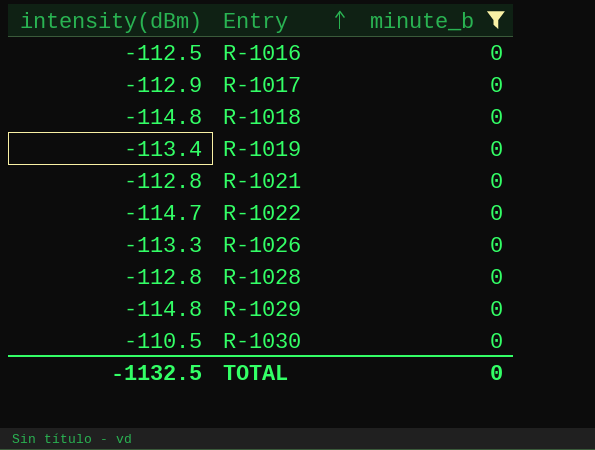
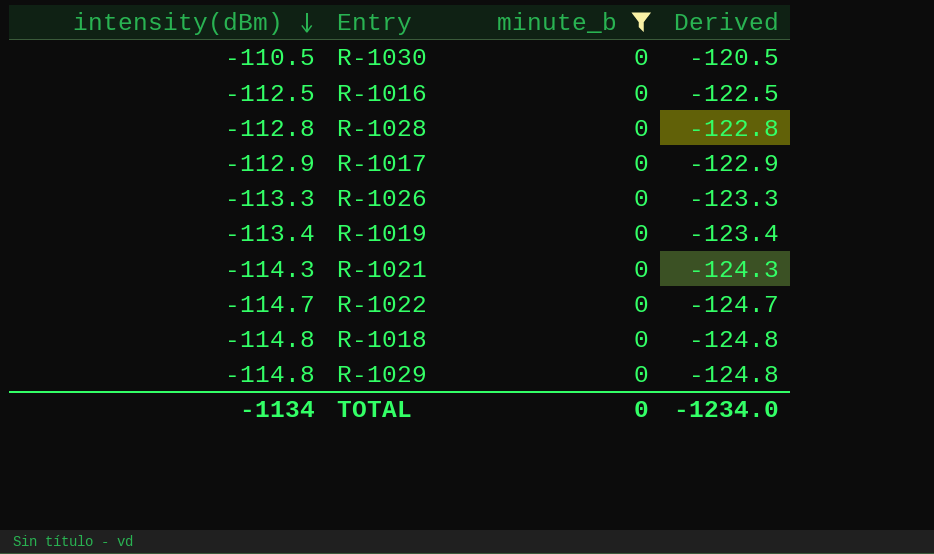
row order: Entry ascending -> intensity(dBm) descending
column Derived | formula: none -> [intensity(dBm)] - 10
R-1021 | intensity(dBm): -112.8 -> -114.3
TOTAL | intensity(dBm): -1132.5 -> -1134

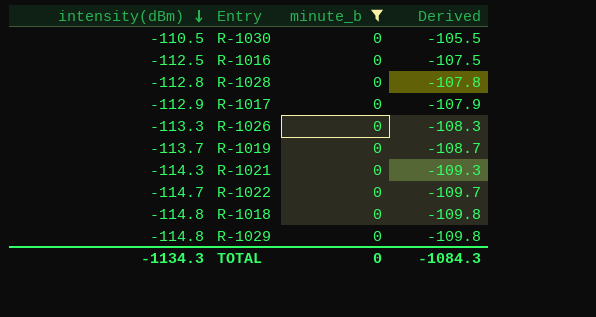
column Derived | formula: [intensity(dBm)] - 10 -> [intensity(dBm)] + 5
R-1019 | intensity(dBm): -113.4 -> -113.7
TOTAL | intensity(dBm): -1134 -> -1134.3
TOTAL | Derived: -1234.0 -> -1084.3

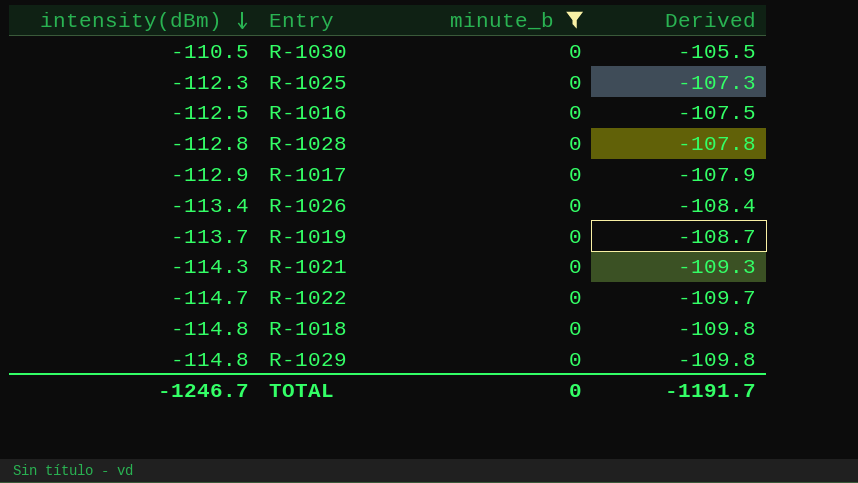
row R-1025: none -> -112.3 | 0 | -107.3
R-1026 | intensity(dBm): -113.3 -> -113.4
R-1026 | Derived: -108.3 -> -108.4
TOTAL | intensity(dBm): -1134.3 -> -1246.7
TOTAL | Derived: -1084.3 -> -1191.7

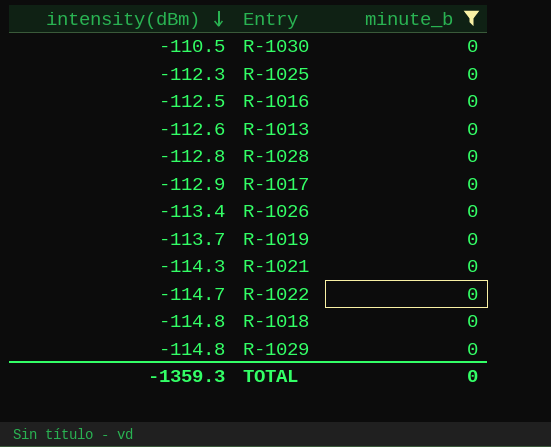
column Derived | formula: [intensity(dBm)] + 5 -> none
row R-1013: none -> -112.6 | 0
TOTAL | intensity(dBm): -1246.7 -> -1359.3

